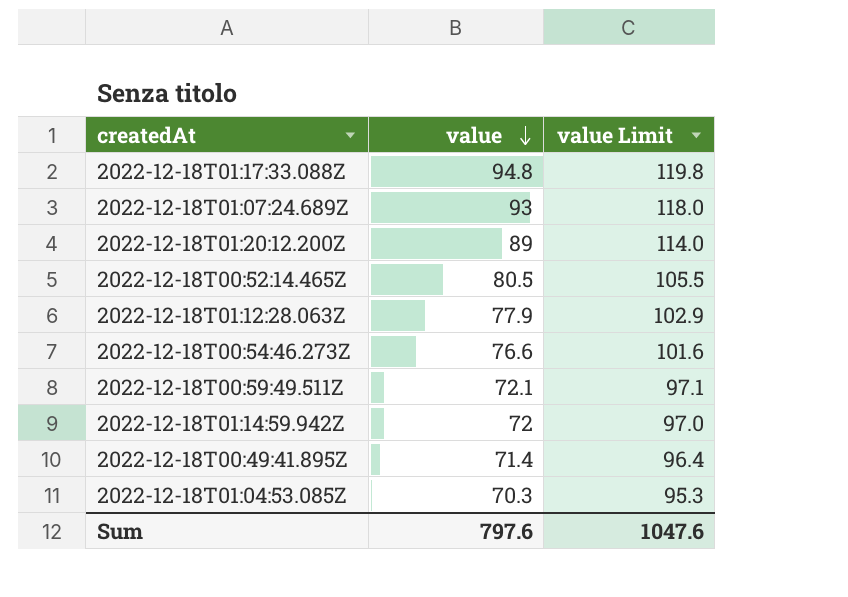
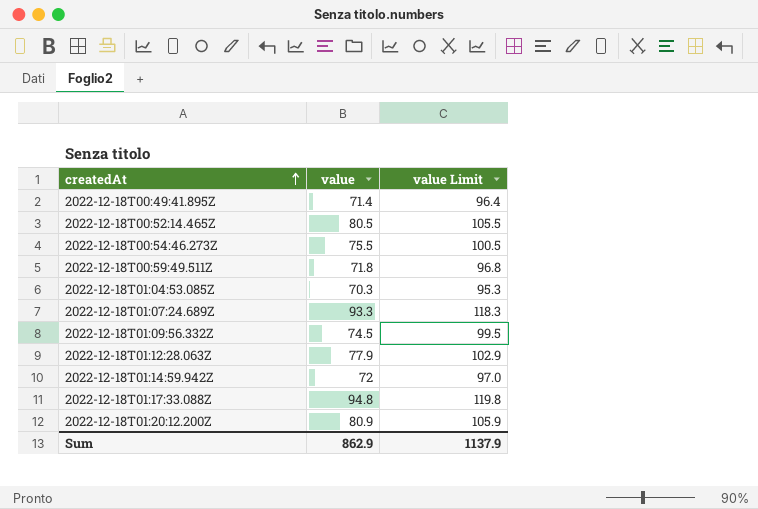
row order: value descending -> createdAt ascending
2022-12-18T00:54:46.273Z | value: 76.6 -> 75.5
2022-12-18T00:54:46.273Z | value Limit: 101.6 -> 100.5
2022-12-18T00:59:49.511Z | value: 72.1 -> 71.8
2022-12-18T00:59:49.511Z | value Limit: 97.1 -> 96.8
2022-12-18T01:07:24.689Z | value: 93 -> 93.3
2022-12-18T01:07:24.689Z | value Limit: 118.0 -> 118.3
row 2022-12-18T01:09:56.332Z: none -> 74.5 | 99.5
2022-12-18T01:20:12.200Z | value: 89 -> 80.9
2022-12-18T01:20:12.200Z | value Limit: 114.0 -> 105.9
Sum | value: 797.6 -> 862.9
Sum | value Limit: 1047.6 -> 1137.9

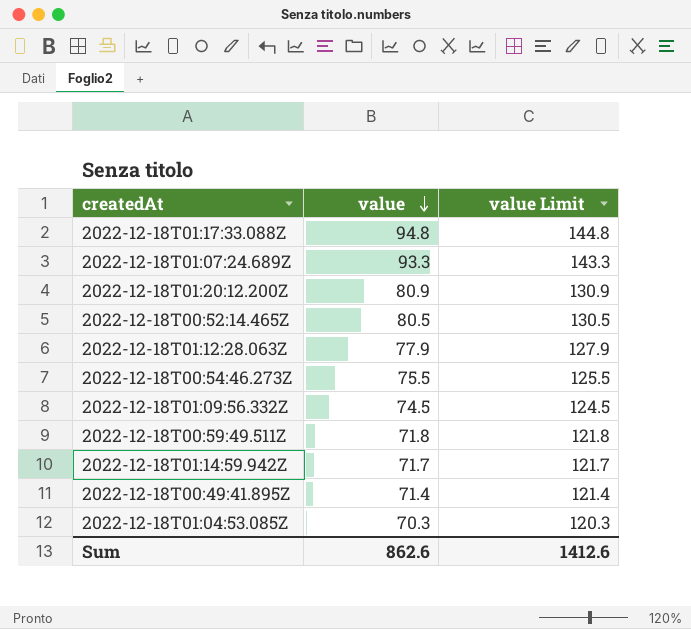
row order: createdAt ascending -> value descending
column value Limit | formula: [value] + 25 -> [value] + 50
2022-12-18T01:14:59.942Z | value: 72 -> 71.7
Sum | value: 862.9 -> 862.6
Sum | value Limit: 1137.9 -> 1412.6

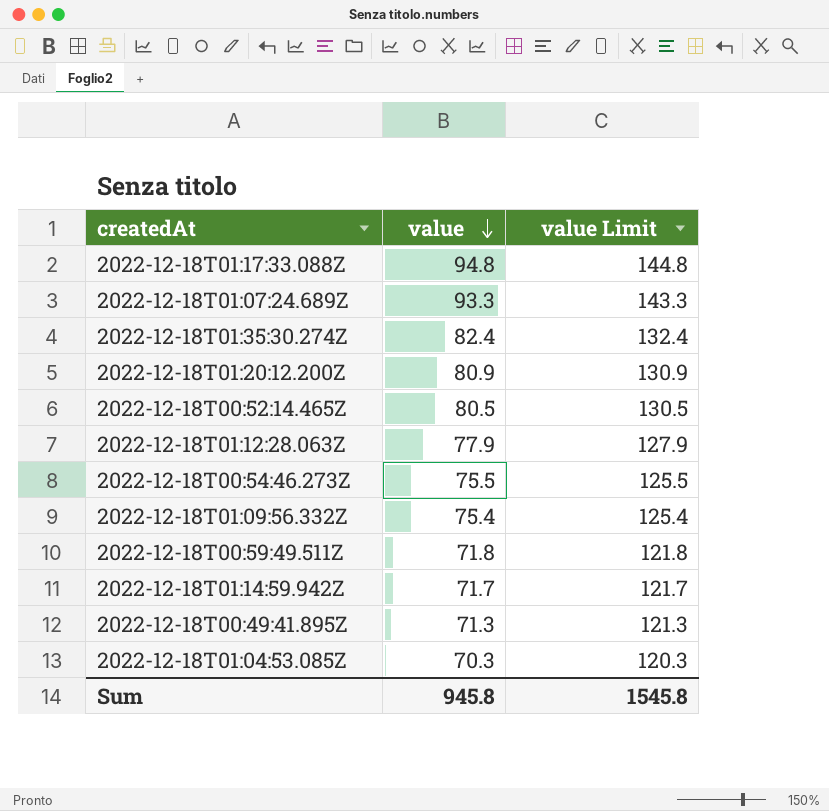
row 2022-12-18T01:35:30.274Z: none -> 82.4 | 132.4
2022-12-18T01:09:56.332Z | value: 74.5 -> 75.4
2022-12-18T01:09:56.332Z | value Limit: 124.5 -> 125.4
2022-12-18T00:49:41.895Z | value: 71.4 -> 71.3
2022-12-18T00:49:41.895Z | value Limit: 121.4 -> 121.3
Sum | value: 862.6 -> 945.8
Sum | value Limit: 1412.6 -> 1545.8

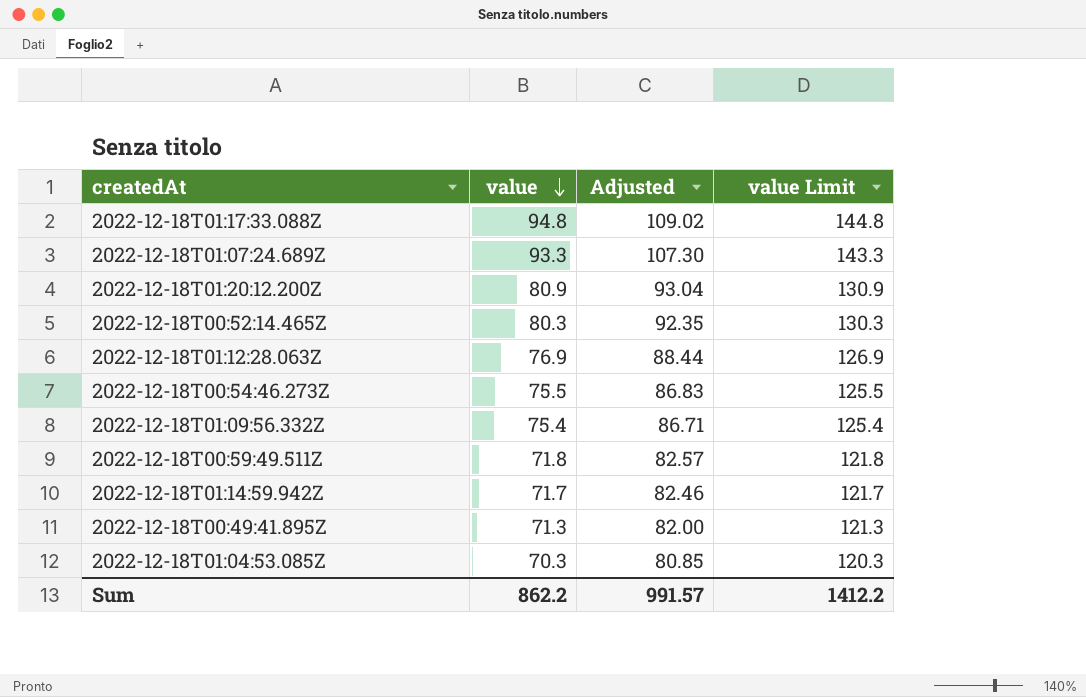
column Adjusted | formula: none -> [value] * 1.15
row 2022-12-18T01:35:30.274Z: 82.4 | 132.4 -> none
2022-12-18T00:52:14.465Z | value: 80.5 -> 80.3
2022-12-18T00:52:14.465Z | value Limit: 130.5 -> 130.3
2022-12-18T01:12:28.063Z | value: 77.9 -> 76.9
2022-12-18T01:12:28.063Z | value Limit: 127.9 -> 126.9
Sum | value: 945.8 -> 862.2
Sum | value Limit: 1545.8 -> 1412.2

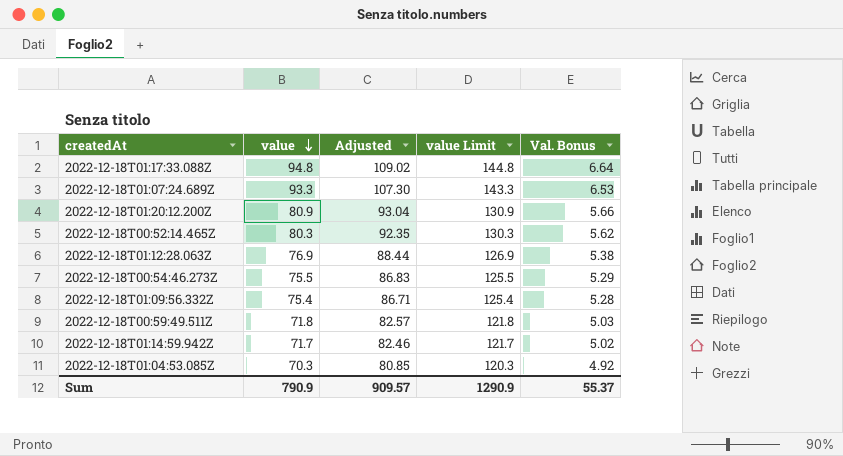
column Val. Bonus | formula: none -> [value] * 0.07
row 2022-12-18T00:49:41.895Z: 71.3 | 82.00 | 121.3 -> none
Sum | value: 862.2 -> 790.9
Sum | Adjusted: 991.57 -> 909.57
Sum | value Limit: 1412.2 -> 1290.9

